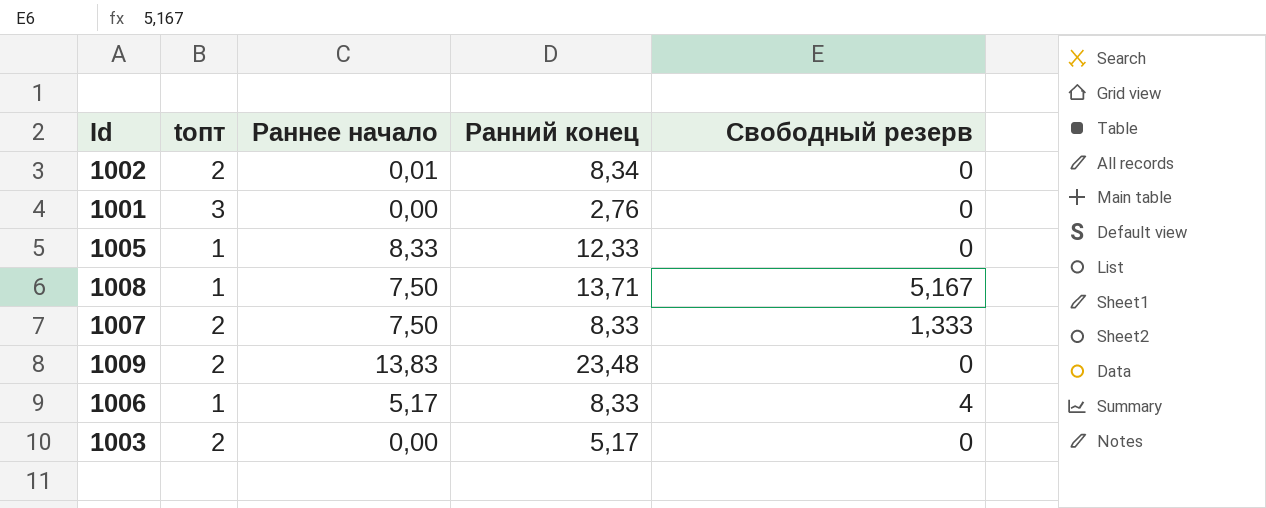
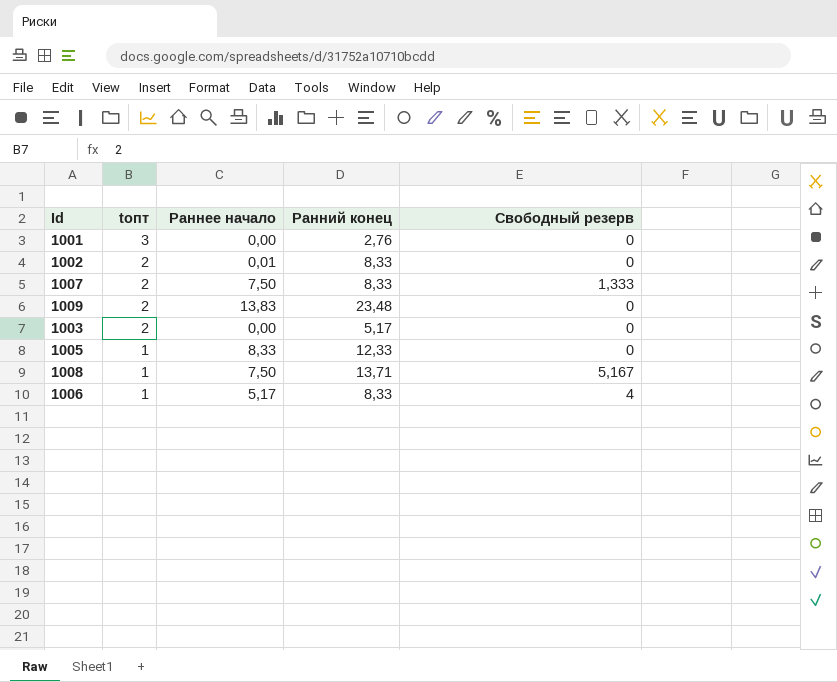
row order: none -> tопт descending
1002 | Ранний конец: 8,34 -> 8,33

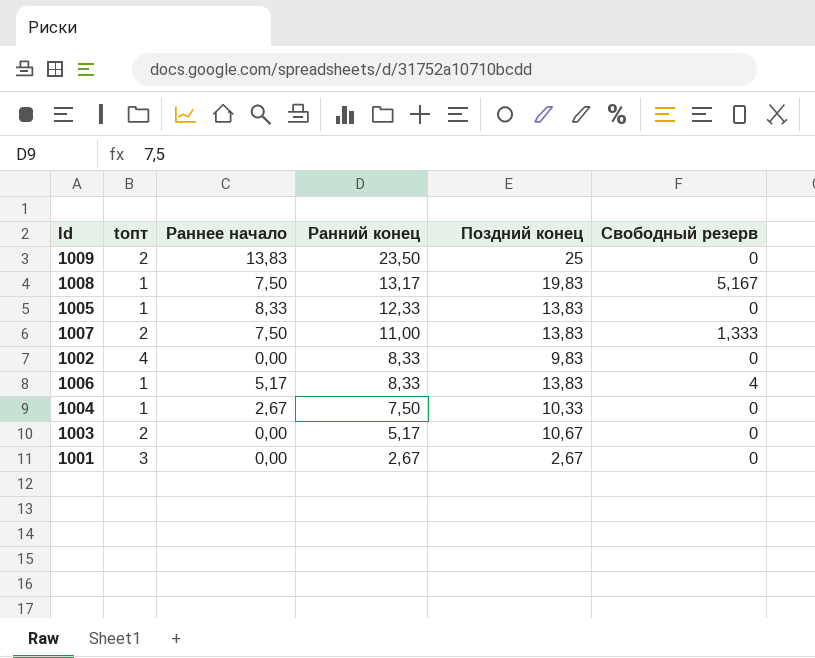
row order: tопт descending -> Ранний конец descending
column Поздний конец | position: none -> 5
1009 | Ранний конец: 23,48 -> 23,50
1008 | Ранний конец: 13,71 -> 13,17
1007 | Ранний конец: 8,33 -> 11,00
1002 | tопт: 2 -> 4
1002 | Раннее начало: 0,01 -> 0,00
row 1004: none -> 1 | 2,67 | 7,50 | 10,33 | 0
1001 | Ранний конец: 2,76 -> 2,67

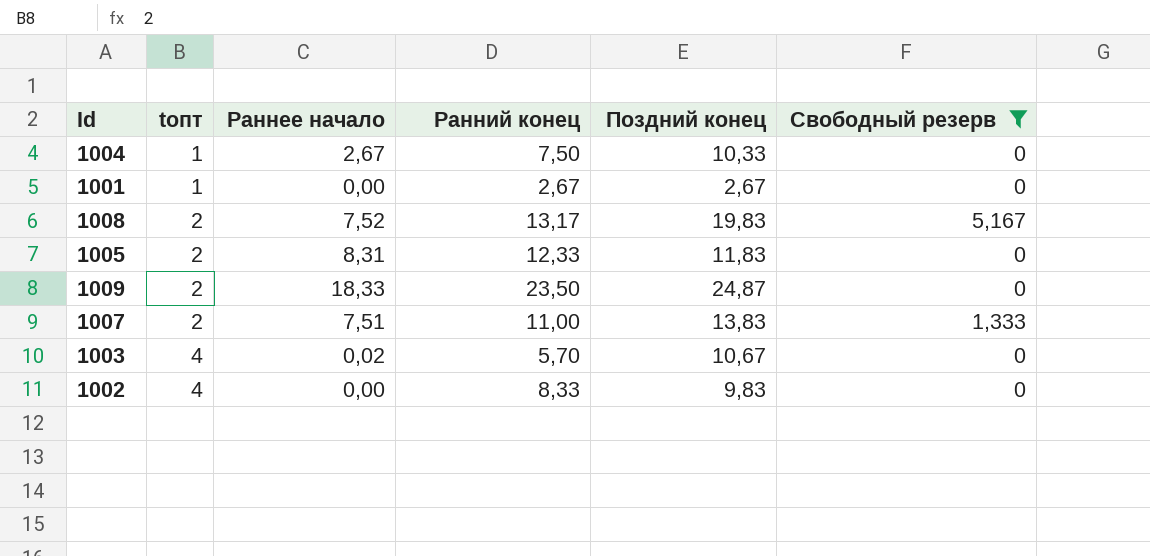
filter: none -> Свободный резерв != 4
row order: Ранний конец descending -> tопт ascending
1001 | tопт: 3 -> 1
1008 | tопт: 1 -> 2
1008 | Раннее начало: 7,50 -> 7,52
1005 | tопт: 1 -> 2
1005 | Раннее начало: 8,33 -> 8,31
1005 | Поздний конец: 13,83 -> 11,83
1009 | Раннее начало: 13,83 -> 18,33
1009 | Поздний конец: 25 -> 24,87
1007 | Раннее начало: 7,50 -> 7,51
1003 | tопт: 2 -> 4
1003 | Раннее начало: 0,00 -> 0,02
1003 | Ранний конец: 5,17 -> 5,70

